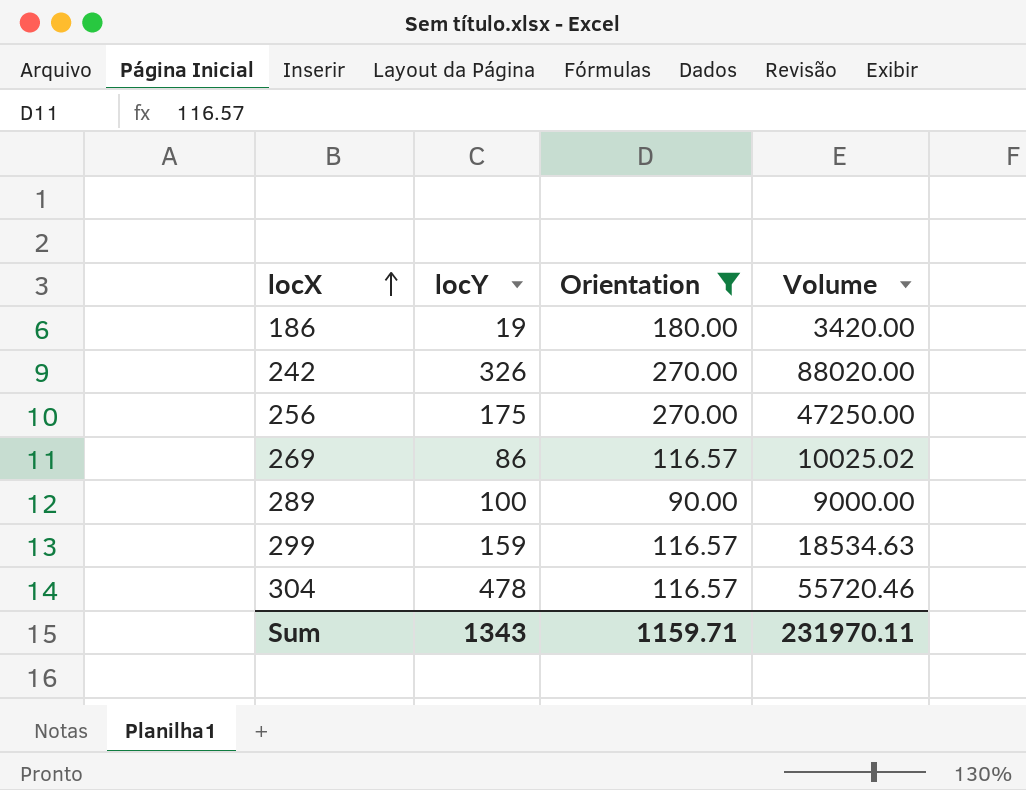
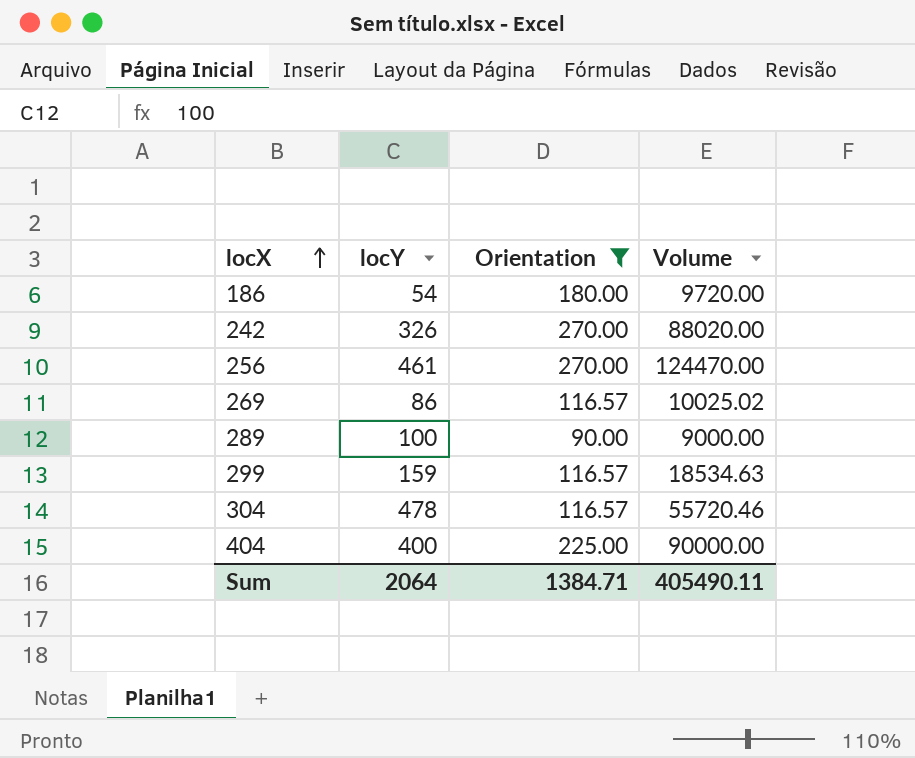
186 | locY: 19 -> 54
186 | Volume: 3420.00 -> 9720.00
256 | locY: 175 -> 461
256 | Volume: 47250.00 -> 124470.00
row 404: none -> 400 | 225.00 | 90000.00
Sum | locY: 1343 -> 2064
Sum | Orientation: 1159.71 -> 1384.71
Sum | Volume: 231970.11 -> 405490.11

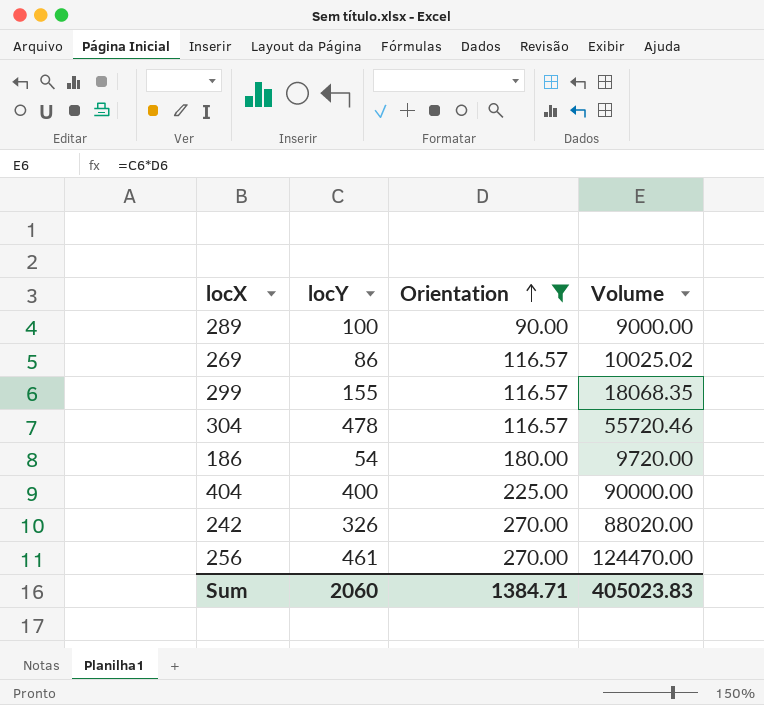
row order: locX ascending -> Orientation ascending
299 | locY: 159 -> 155
299 | Volume: 18534.63 -> 18068.35
Sum | locY: 2064 -> 2060
Sum | Volume: 405490.11 -> 405023.83

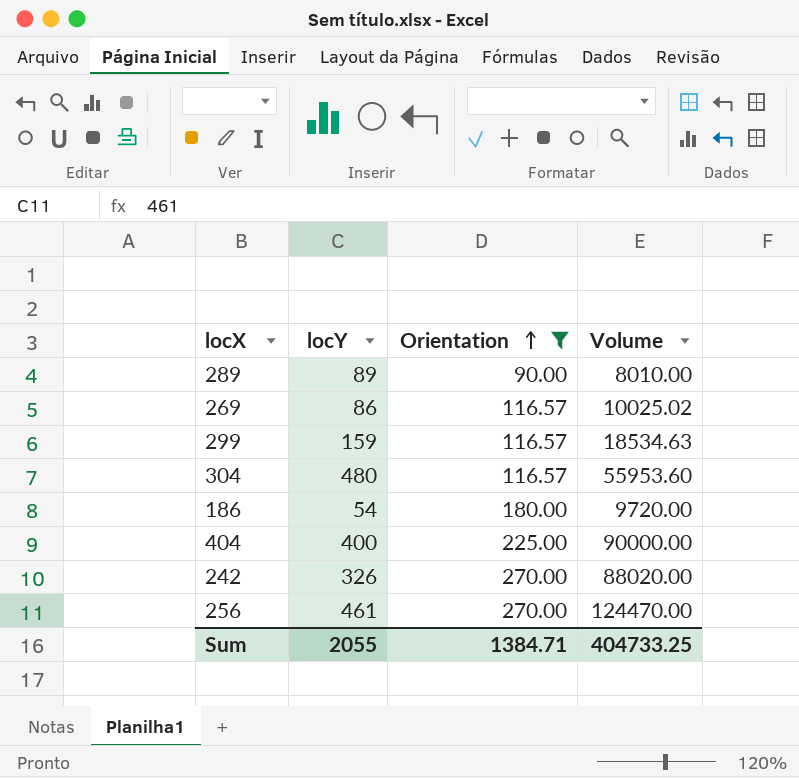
289 | locY: 100 -> 89
289 | Volume: 9000.00 -> 8010.00
299 | locY: 155 -> 159
299 | Volume: 18068.35 -> 18534.63
304 | locY: 478 -> 480
304 | Volume: 55720.46 -> 55953.60
Sum | locY: 2060 -> 2055
Sum | Volume: 405023.83 -> 404733.25

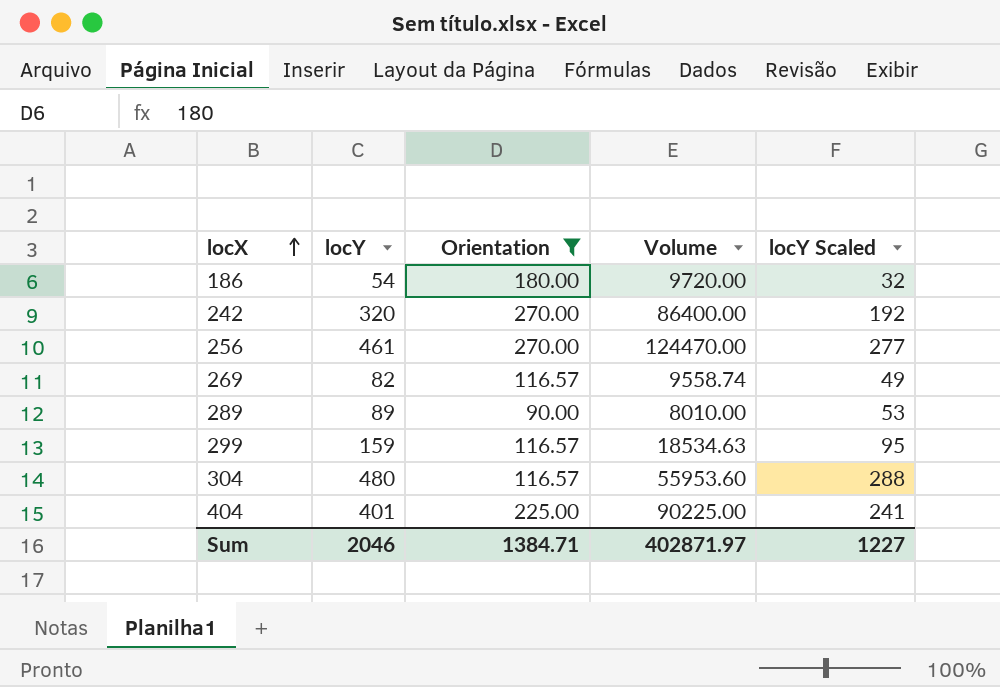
row order: Orientation ascending -> locX ascending
column locY Scaled | formula: none -> [locY] * 0.6
242 | locY: 326 -> 320
242 | Volume: 88020.00 -> 86400.00
269 | locY: 86 -> 82
269 | Volume: 10025.02 -> 9558.74
404 | locY: 400 -> 401
404 | Volume: 90000.00 -> 90225.00
Sum | locY: 2055 -> 2046
Sum | Volume: 404733.25 -> 402871.97

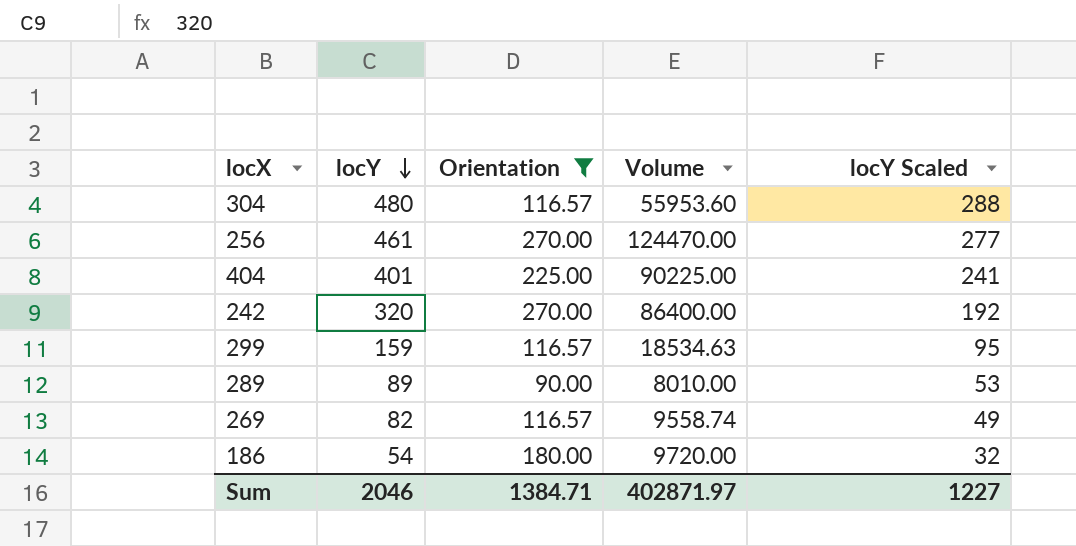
row order: locX ascending -> locY descending

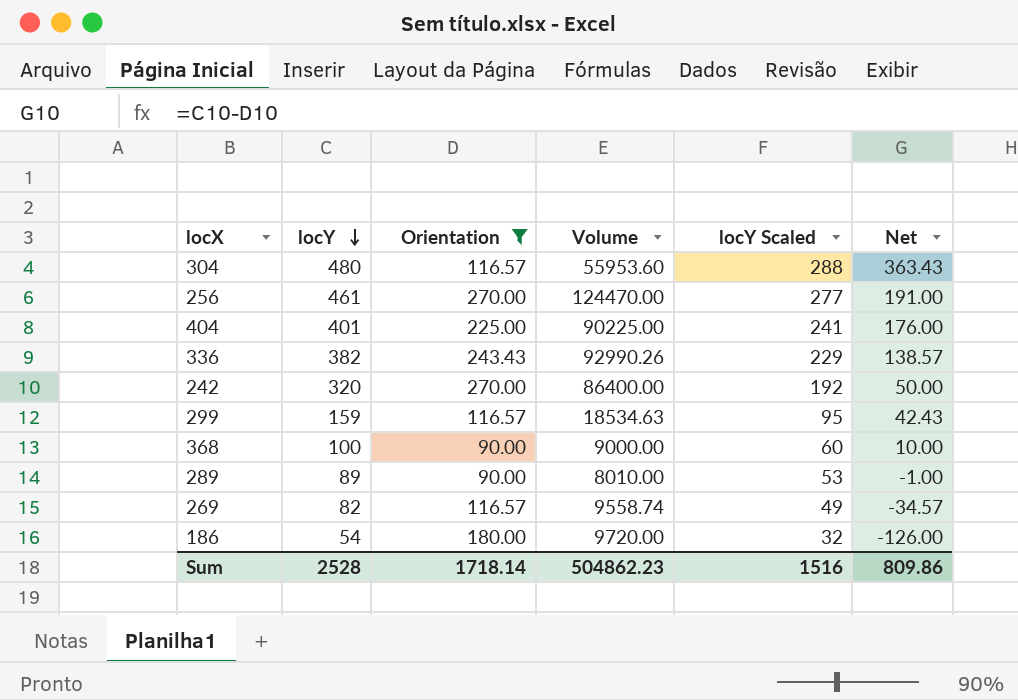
column Net | formula: none -> [locY] - [Orientation]
row 336: none -> 382 | 243.43 | 92990.26 | 229 | 138.57
row 368: none -> 100 | 90.00 | 9000.00 | 60 | 10.00
Sum | locY: 2046 -> 2528
Sum | Orientation: 1384.71 -> 1718.14
Sum | Volume: 402871.97 -> 504862.23
Sum | locY Scaled: 1227 -> 1516

